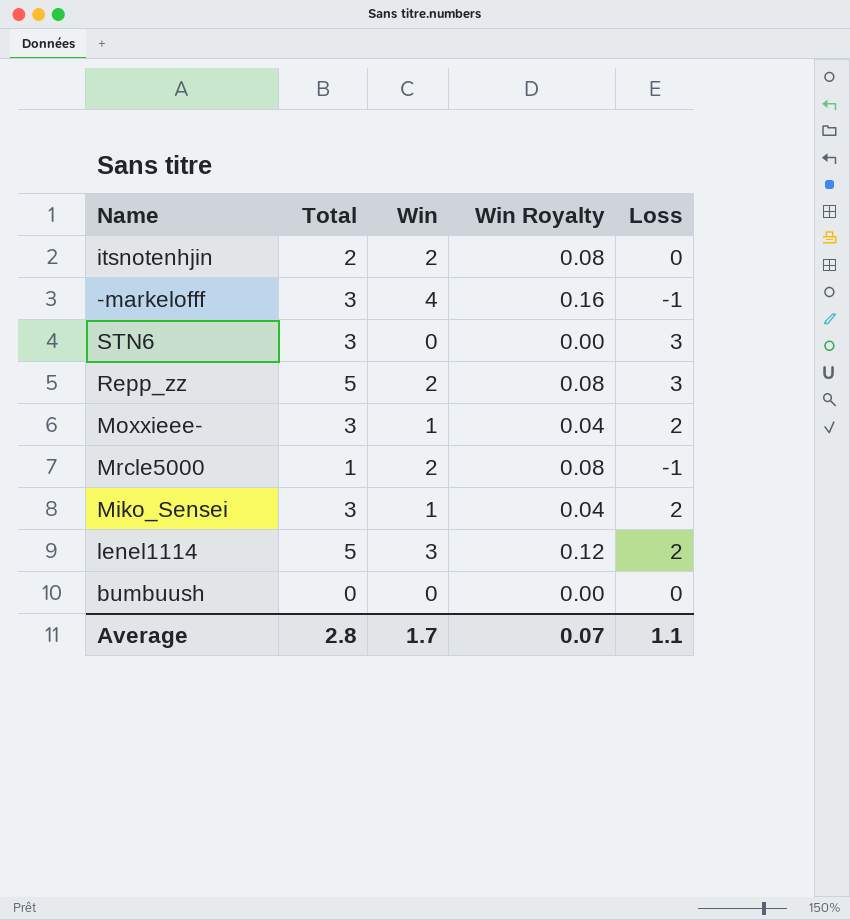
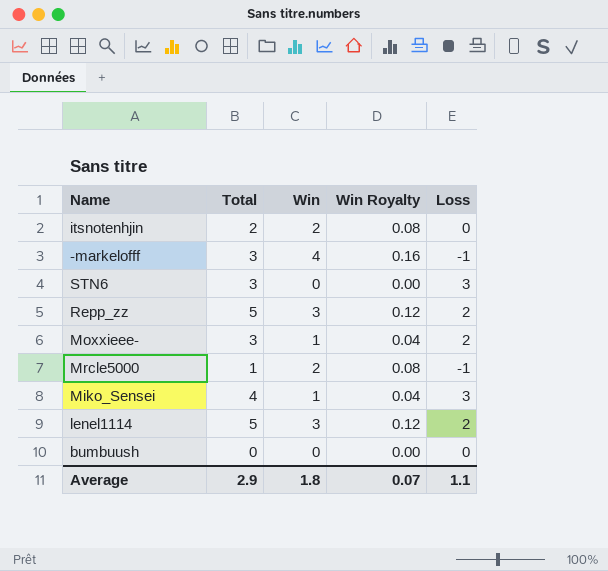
Repp_zz | Win: 2 -> 3
Repp_zz | Win Royalty: 0.08 -> 0.12
Repp_zz | Loss: 3 -> 2
Miko_Sensei | Total: 3 -> 4
Miko_Sensei | Loss: 2 -> 3
Average | Total: 2.8 -> 2.9
Average | Win: 1.7 -> 1.8

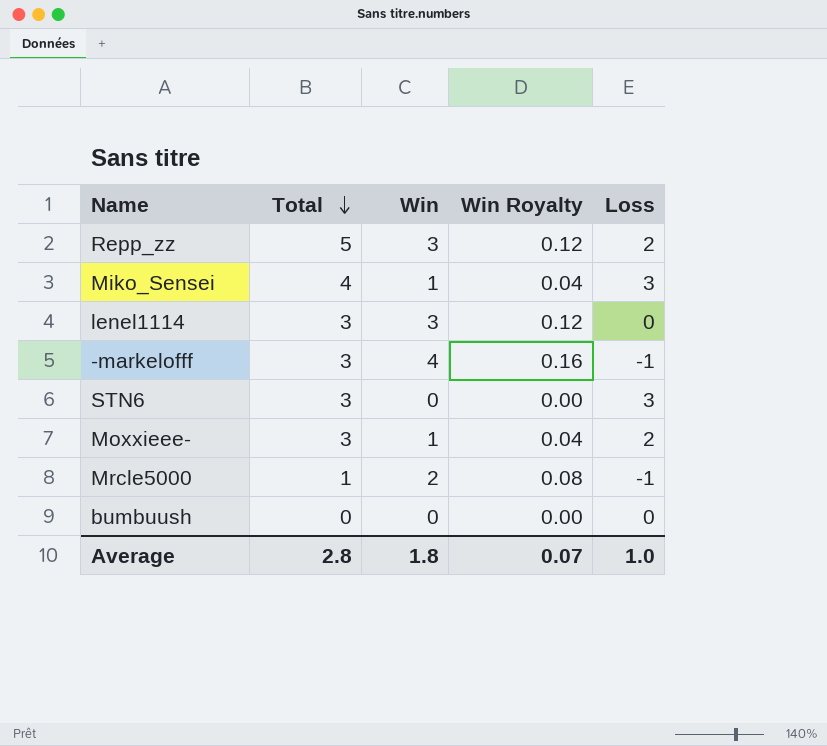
row order: none -> Total descending
row itsnotenhjin: 2 | 2 | 0.08 | 0 -> none
lenel1114 | Total: 5 -> 3
lenel1114 | Loss: 2 -> 0
Average | Total: 2.9 -> 2.8
Average | Loss: 1.1 -> 1.0

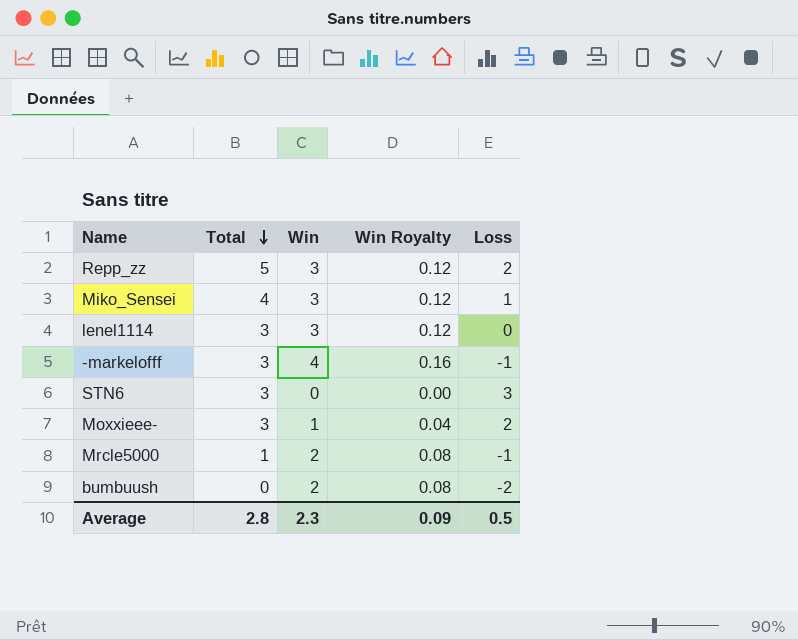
Miko_Sensei | Win: 1 -> 3
Miko_Sensei | Win Royalty: 0.04 -> 0.12
Miko_Sensei | Loss: 3 -> 1
bumbuush | Win: 0 -> 2
bumbuush | Win Royalty: 0.00 -> 0.08
bumbuush | Loss: 0 -> -2
Average | Win: 1.8 -> 2.3
Average | Win Royalty: 0.07 -> 0.09
Average | Loss: 1.0 -> 0.5

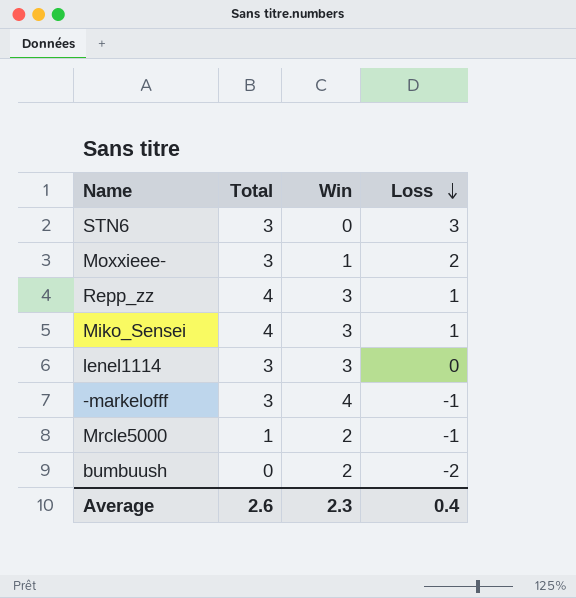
row order: Total descending -> Loss descending
column Win Royalty | formula: [Win] * 0.04 -> none
Repp_zz | Total: 5 -> 4
Repp_zz | Loss: 2 -> 1
Average | Total: 2.8 -> 2.6
Average | Loss: 0.5 -> 0.4

